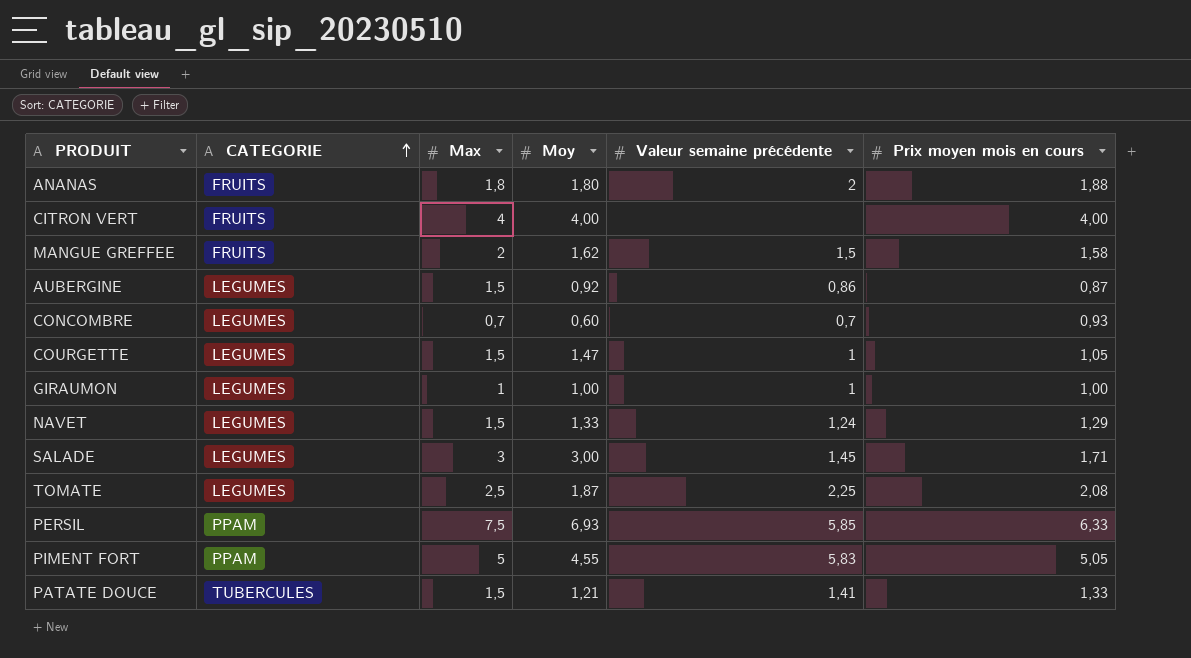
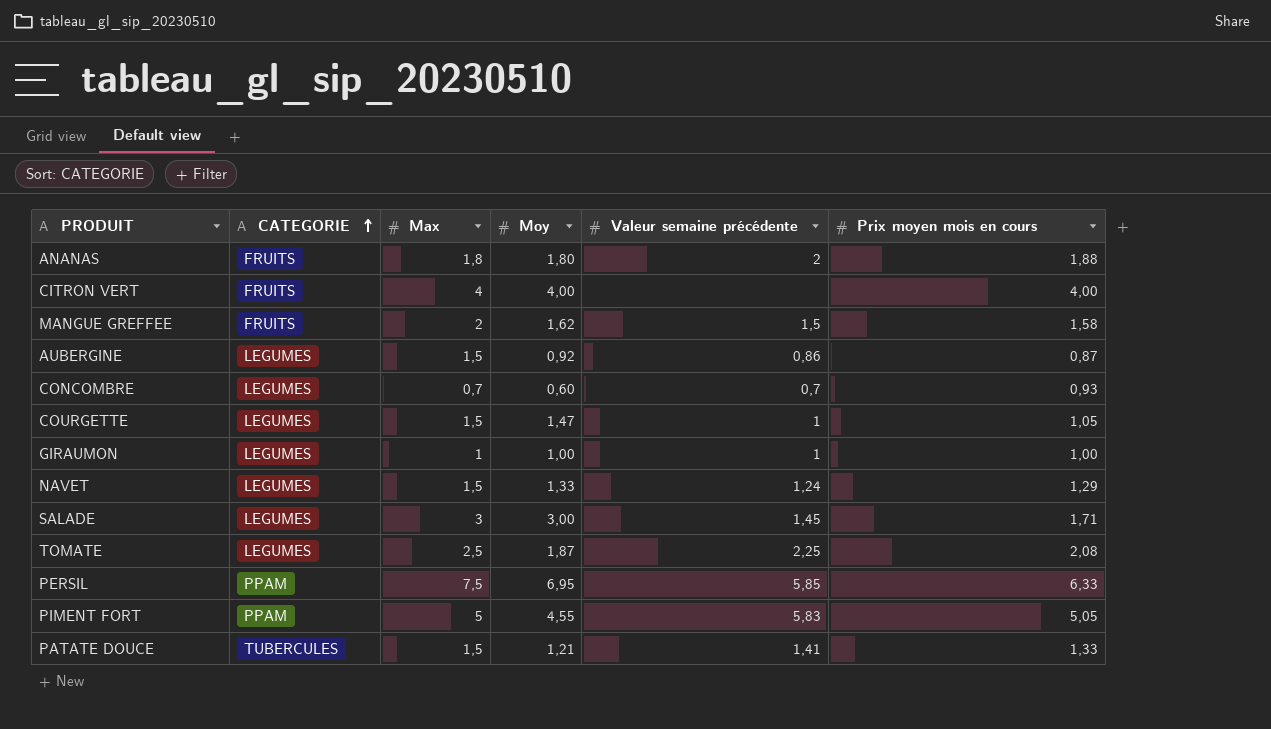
PERSIL | Moy: 6,93 -> 6,95

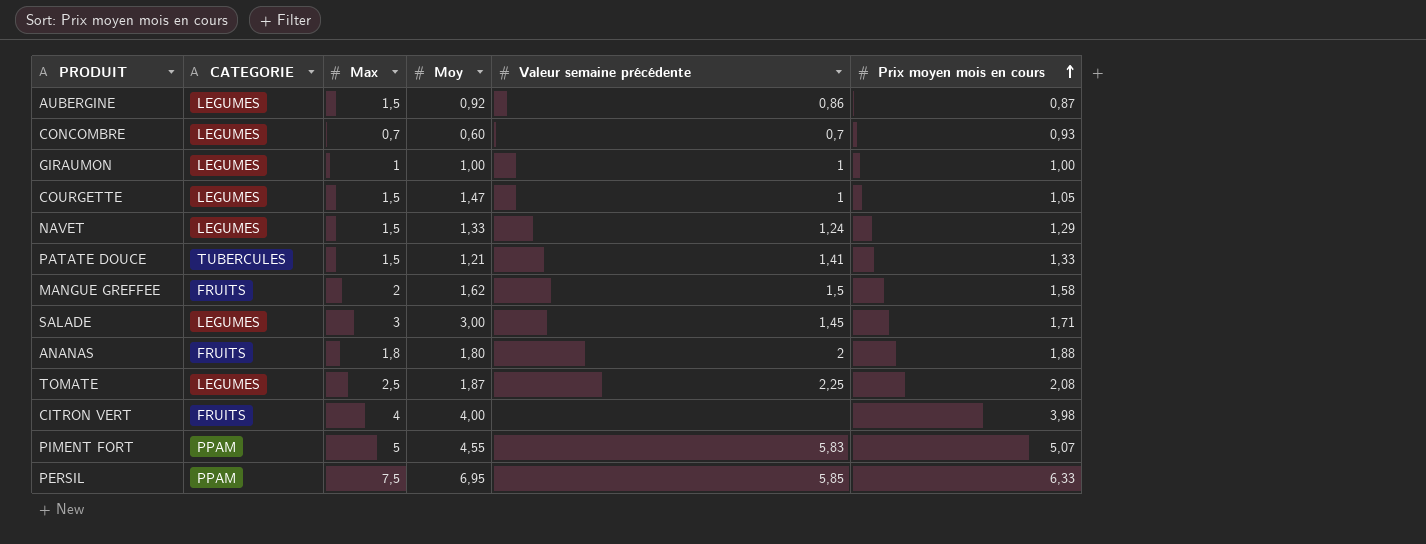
row order: CATEGORIE ascending -> Prix moyen mois en cours ascending
CITRON VERT | Prix moyen mois en cours: 4,00 -> 3,98
PIMENT FORT | Prix moyen mois en cours: 5,05 -> 5,07

